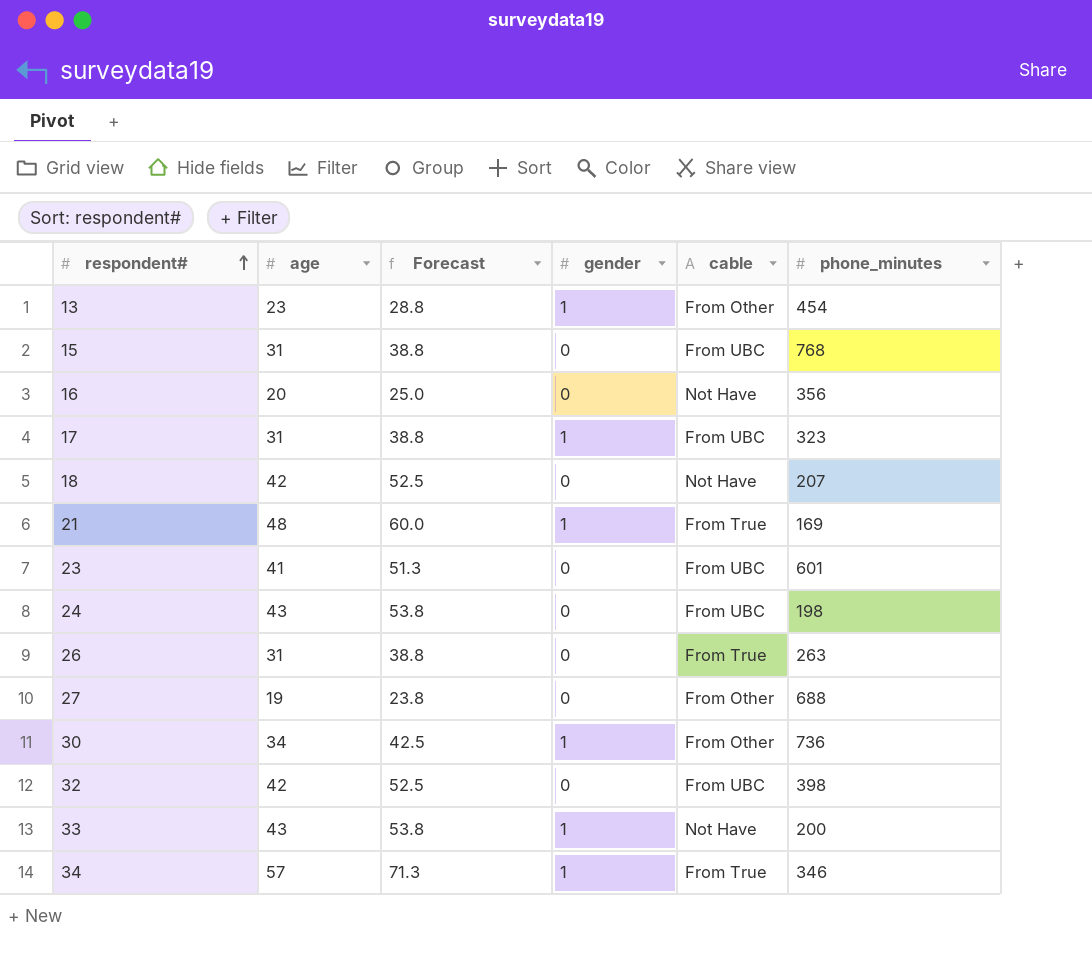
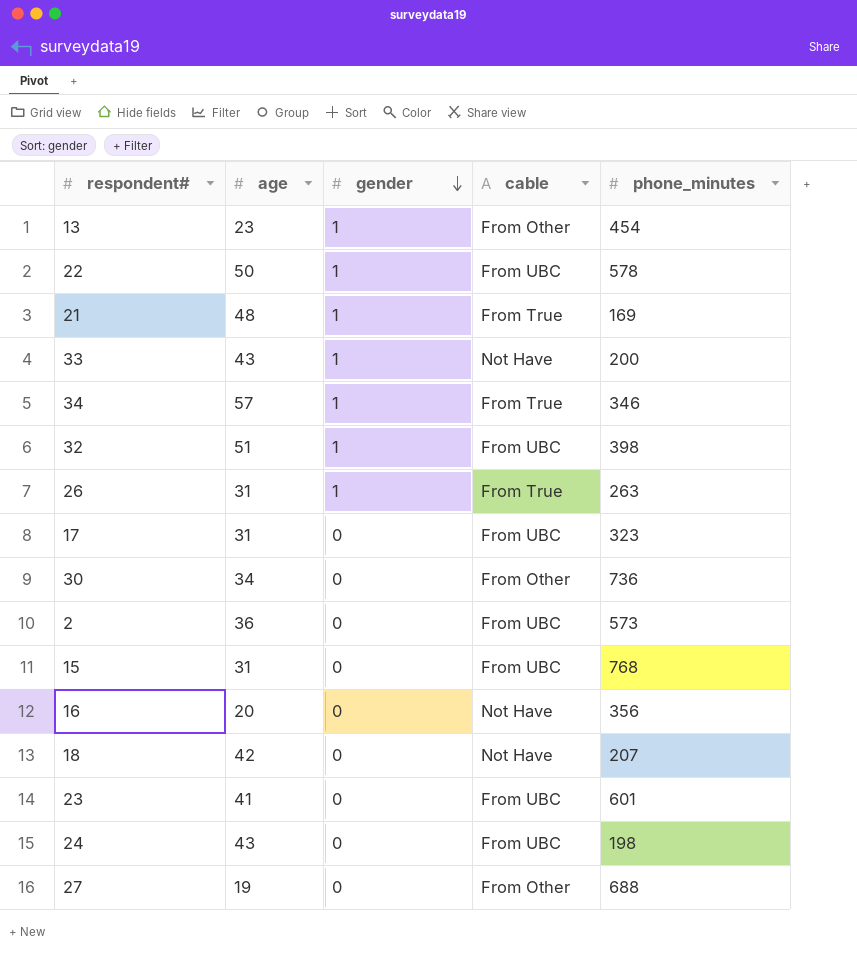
row order: respondent# ascending -> gender descending
column Forecast | formula: [age] * 1.25 -> none
row 22: none -> 50 | 1 | From UBC | 578
32 | age: 42 -> 51
32 | gender: 0 -> 1
26 | gender: 0 -> 1
17 | gender: 1 -> 0
30 | gender: 1 -> 0
row 2: none -> 36 | 0 | From UBC | 573

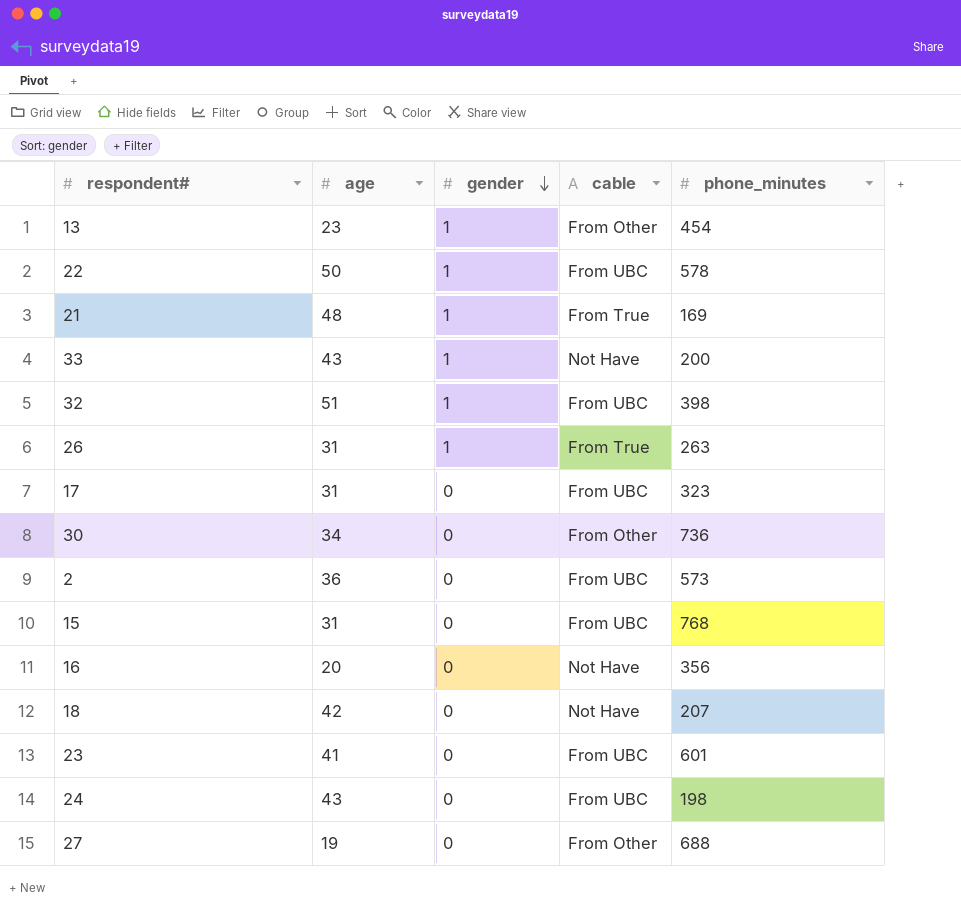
row 34: 57 | 1 | From True | 346 -> none

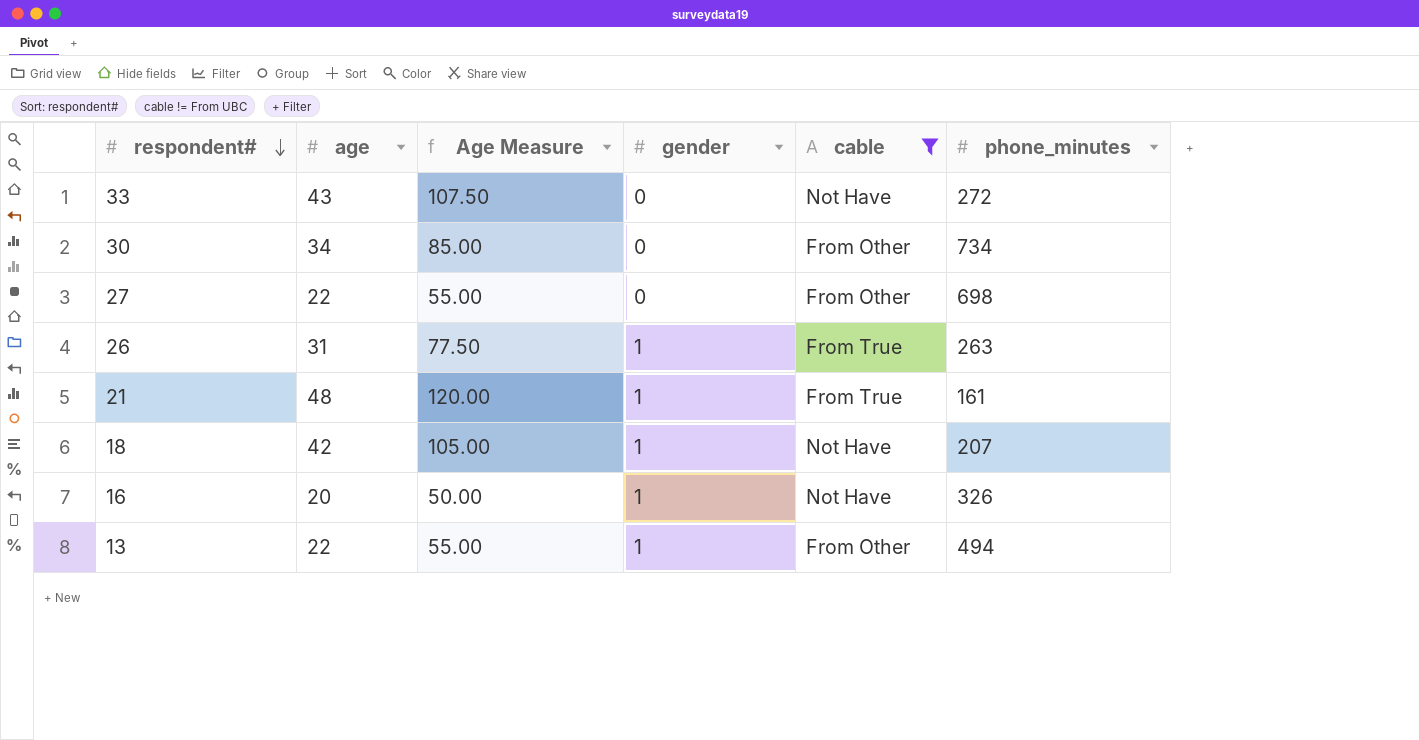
filter: none -> cable != From UBC
row order: gender descending -> respondent# descending
column Age Measure | formula: none -> [age] * 2.5
33 | gender: 1 -> 0
33 | phone_minutes: 200 -> 272
30 | phone_minutes: 736 -> 734
27 | age: 19 -> 22
27 | phone_minutes: 688 -> 698
21 | phone_minutes: 169 -> 161
18 | gender: 0 -> 1
16 | gender: 0 -> 1
16 | phone_minutes: 356 -> 326
13 | age: 23 -> 22
13 | phone_minutes: 454 -> 494

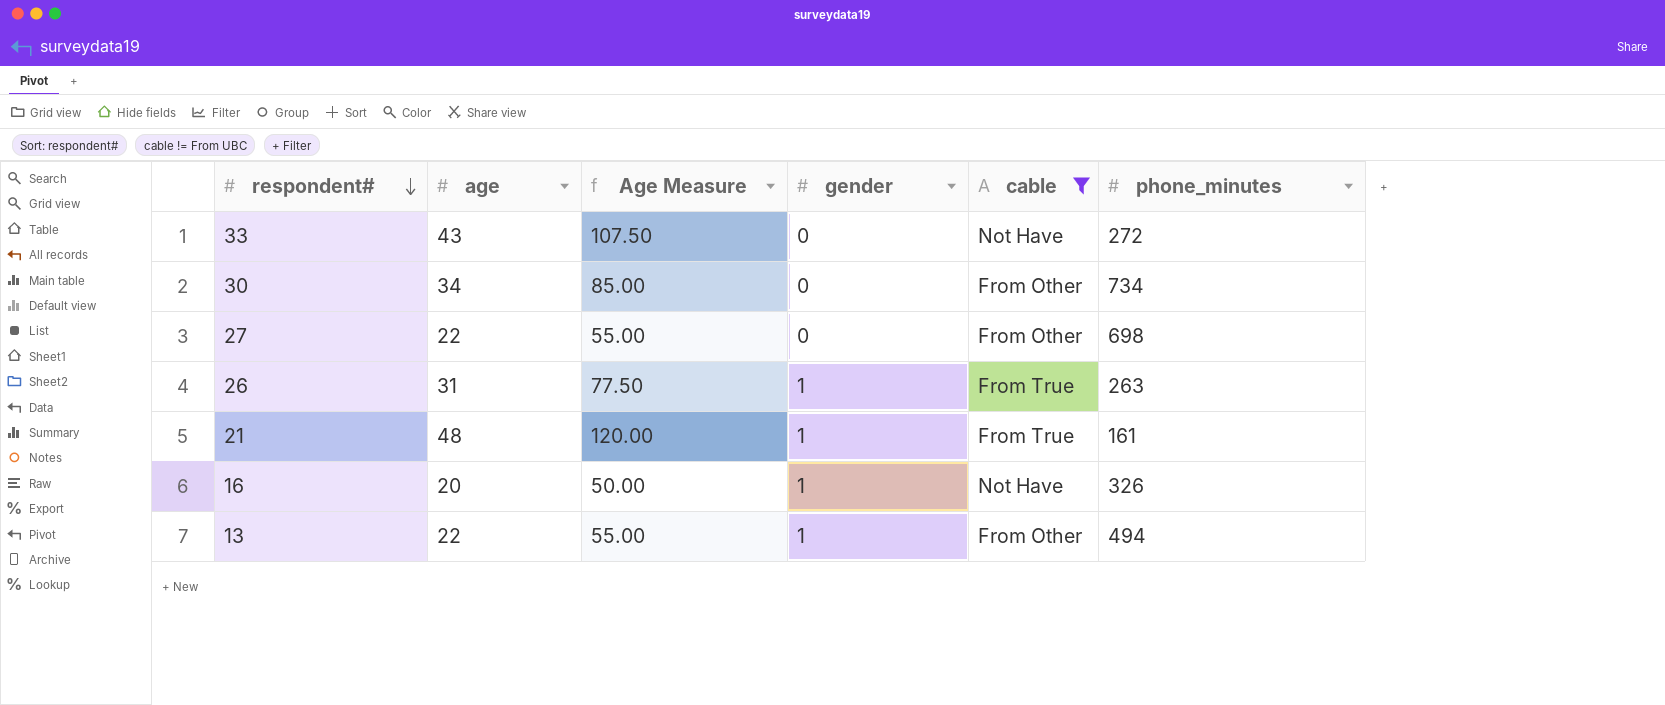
row 18: 42 | 105.00 | 1 | Not Have | 207 -> none

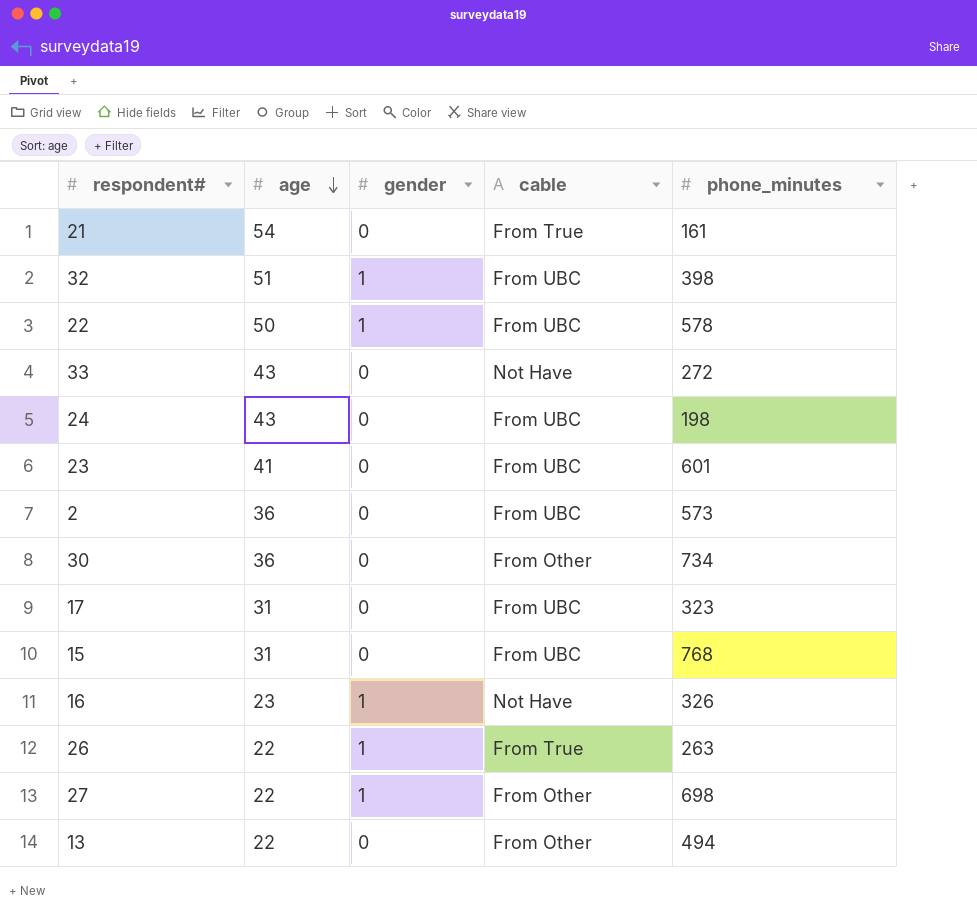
filter: cable != From UBC -> none
row order: respondent# descending -> age descending
column Age Measure | formula: [age] * 2.5 -> none
21 | age: 48 -> 54
21 | gender: 1 -> 0
30 | age: 34 -> 36
16 | age: 20 -> 23
26 | age: 31 -> 22
27 | gender: 0 -> 1
13 | gender: 1 -> 0

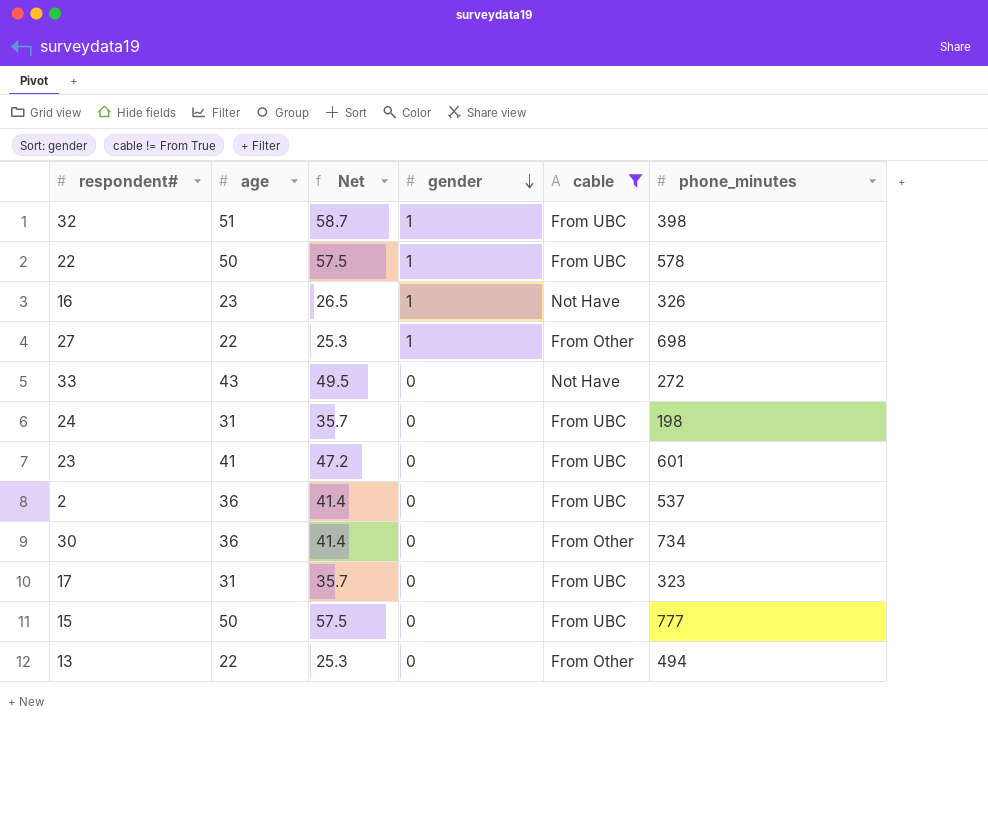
filter: none -> cable != From True
row order: age descending -> gender descending
column Net | formula: none -> [age] * 1.15
24 | age: 43 -> 31
2 | phone_minutes: 573 -> 537
15 | age: 31 -> 50
15 | phone_minutes: 768 -> 777

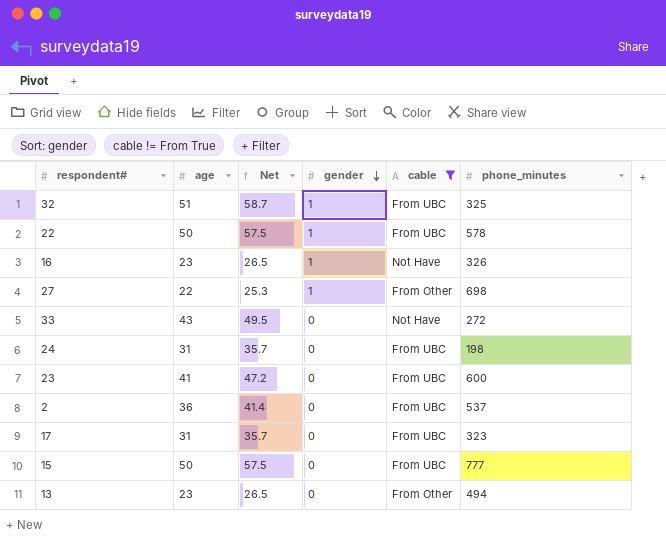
row 30: 36 | 41.4 | 0 | From Other | 734 -> none
32 | phone_minutes: 398 -> 325
23 | phone_minutes: 601 -> 600
13 | age: 22 -> 23
13 | Net: 25.3 -> 26.5

